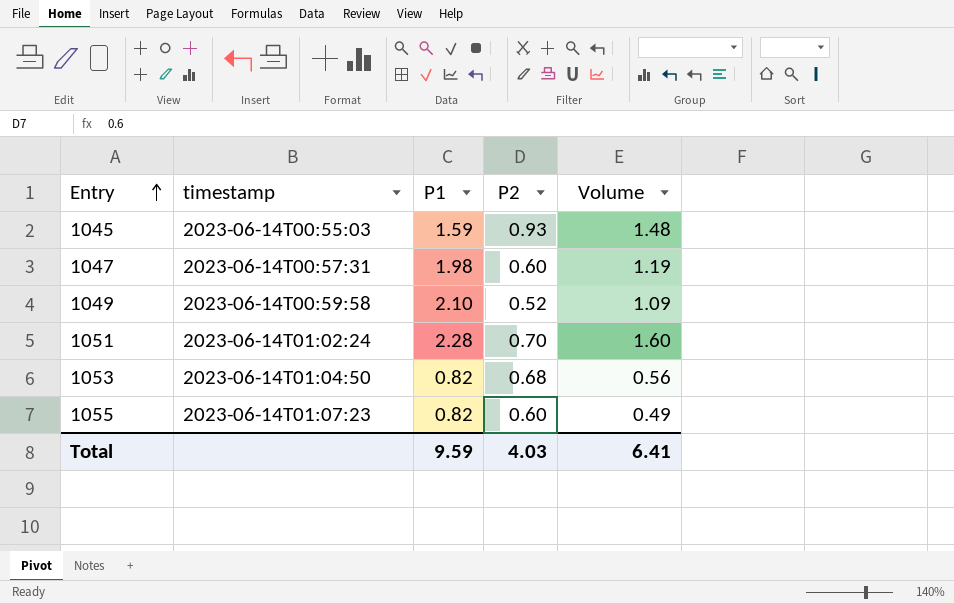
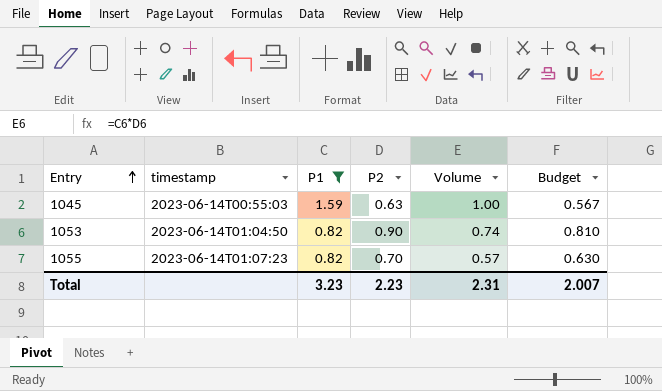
filter: none -> P1 <= 1.59
column Budget | formula: none -> [P2] * 0.9
1045 | P2: 0.93 -> 0.63
1045 | Volume: 1.48 -> 1.00
1053 | P2: 0.68 -> 0.90
1053 | Volume: 0.56 -> 0.74
1055 | P2: 0.60 -> 0.70
1055 | Volume: 0.49 -> 0.57
Total | P1: 9.59 -> 3.23
Total | P2: 4.03 -> 2.23
Total | Volume: 6.41 -> 2.31

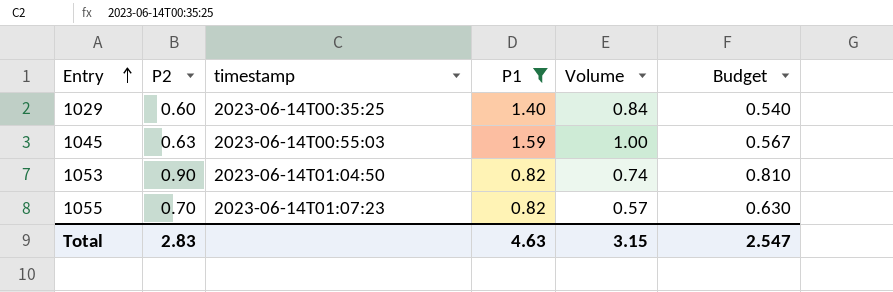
column P2 | position: 4 -> 2
row 1029: none -> 0.60 | 2023-06-14T00:35:25 | 1.40 | 0.84 | 0.540
Total | P2: 2.23 -> 2.83
Total | P1: 3.23 -> 4.63
Total | Volume: 2.31 -> 3.15
Total | Budget: 2.007 -> 2.547

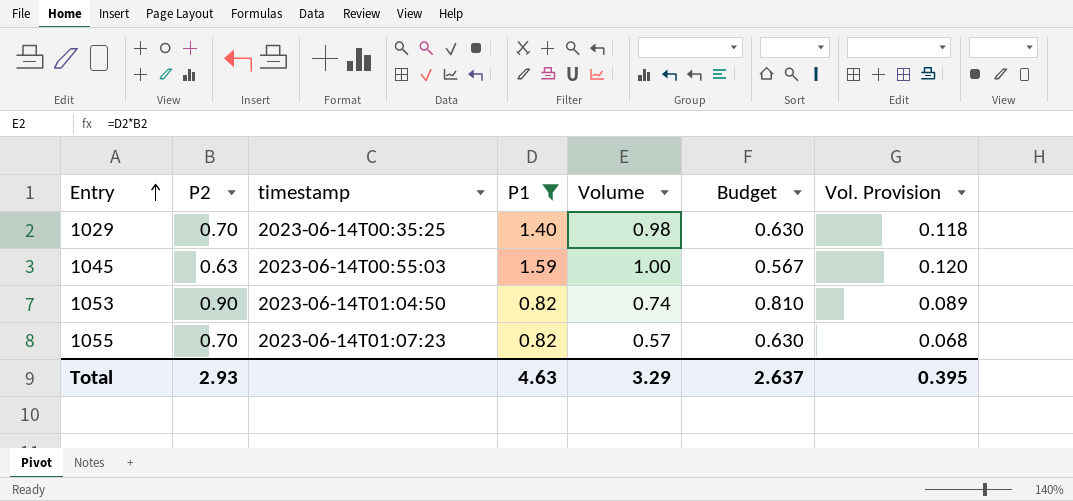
column Vol. Provision | formula: none -> [Volume] * 0.12
1029 | P2: 0.60 -> 0.70
1029 | Volume: 0.84 -> 0.98
1029 | Budget: 0.540 -> 0.630
Total | P2: 2.83 -> 2.93
Total | Volume: 3.15 -> 3.29
Total | Budget: 2.547 -> 2.637

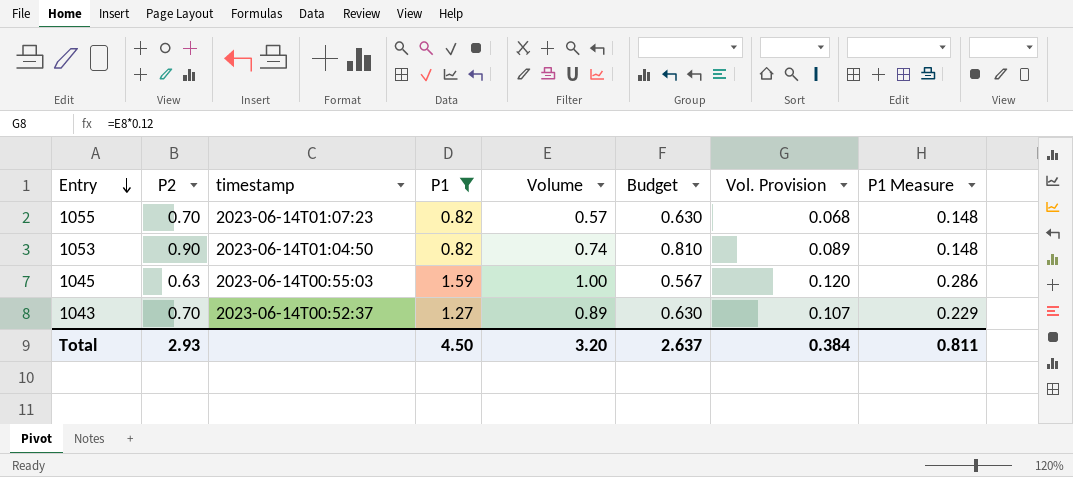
row order: Entry ascending -> Entry descending
column P1 Measure | formula: none -> [P1] * 0.18
row 1029: 0.70 | 2023-06-14T00:35:25 | 1.40 | 0.98 | 0.630 | 0.118 -> none
row 1043: none -> 0.70 | 2023-06-14T00:52:37 | 1.27 | 0.89 | 0.630 | 0.107 | 0.229
Total | P1: 4.63 -> 4.50
Total | Volume: 3.29 -> 3.20
Total | Vol. Provision: 0.395 -> 0.384

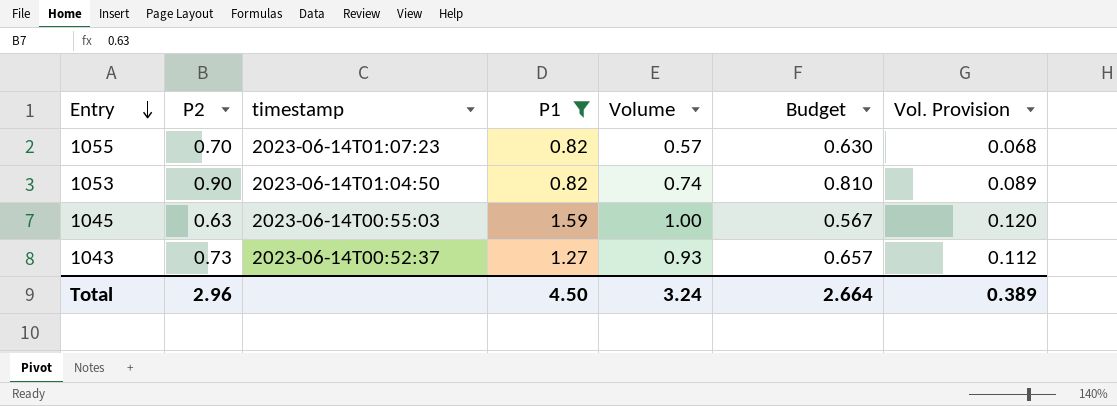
column P1 Measure | formula: [P1] * 0.18 -> none
1043 | P2: 0.70 -> 0.73
1043 | Volume: 0.89 -> 0.93
1043 | Budget: 0.630 -> 0.657
1043 | Vol. Provision: 0.107 -> 0.112
Total | P2: 2.93 -> 2.96
Total | Volume: 3.20 -> 3.24
Total | Budget: 2.637 -> 2.664
Total | Vol. Provision: 0.384 -> 0.389

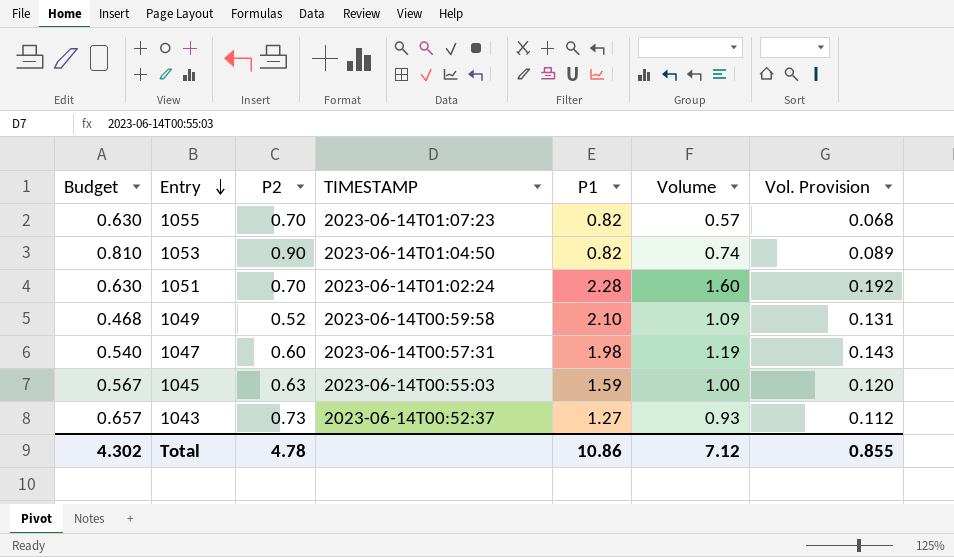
filter: P1 <= 1.59 -> none
column Budget | position: 6 -> 1
column name: timestamp -> TIMESTAMP
Total | Budget: 2.664 -> 4.302
Total | P2: 2.96 -> 4.78
Total | P1: 4.50 -> 10.86
Total | Volume: 3.24 -> 7.12
Total | Vol. Provision: 0.389 -> 0.855

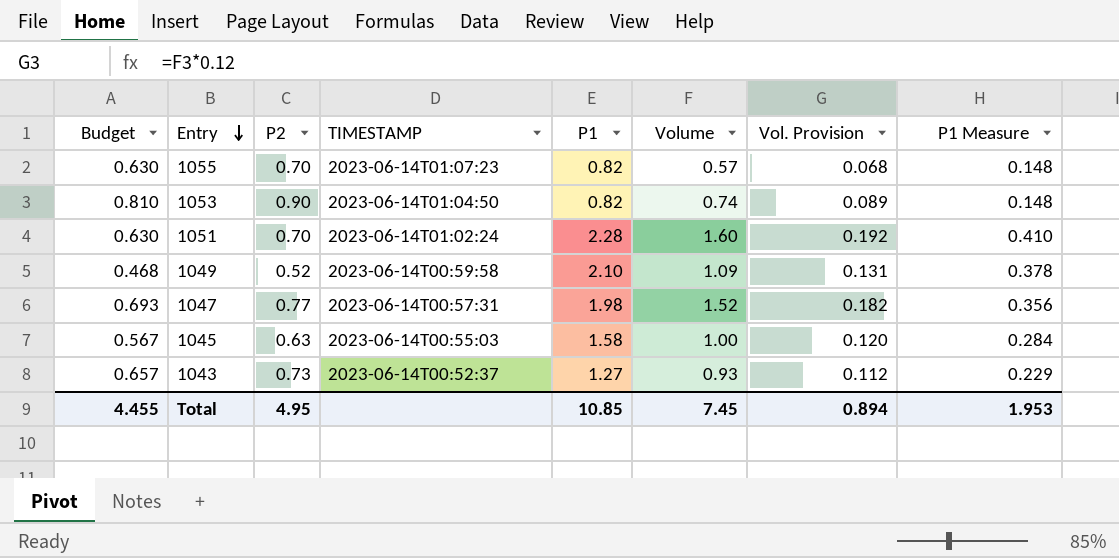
column P1 Measure | formula: none -> [P1] * 0.18
1047 | Budget: 0.540 -> 0.693
1047 | P2: 0.60 -> 0.77
1047 | Volume: 1.19 -> 1.52
1047 | Vol. Provision: 0.143 -> 0.182
1045 | P1: 1.59 -> 1.58
Total | Budget: 4.302 -> 4.455
Total | P2: 4.78 -> 4.95
Total | P1: 10.86 -> 10.85
Total | Volume: 7.12 -> 7.45
Total | Vol. Provision: 0.855 -> 0.894

